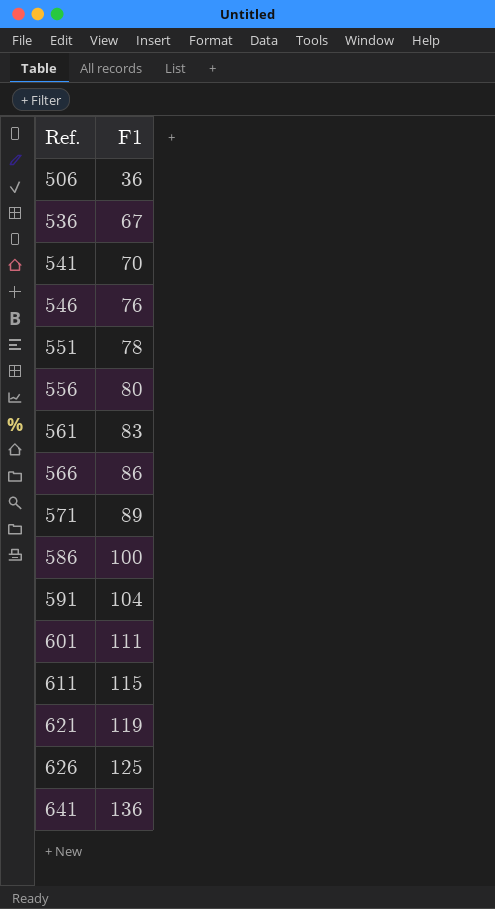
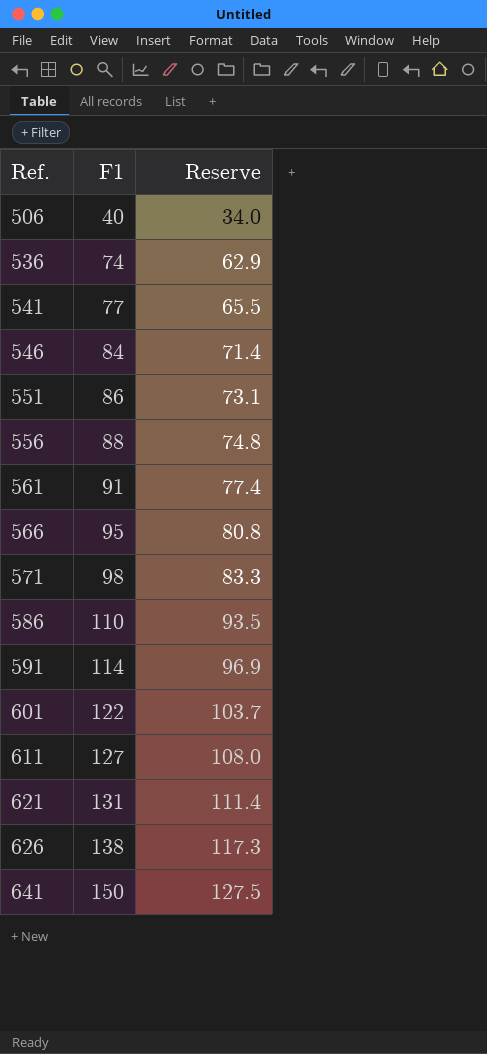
column Reserve | formula: none -> [F1] * 0.85
506 | F1: 36 -> 40
536 | F1: 67 -> 74
541 | F1: 70 -> 77
546 | F1: 76 -> 84
551 | F1: 78 -> 86
556 | F1: 80 -> 88
561 | F1: 83 -> 91
566 | F1: 86 -> 95
571 | F1: 89 -> 98
586 | F1: 100 -> 110
591 | F1: 104 -> 114
601 | F1: 111 -> 122
611 | F1: 115 -> 127
621 | F1: 119 -> 131
626 | F1: 125 -> 138
641 | F1: 136 -> 150

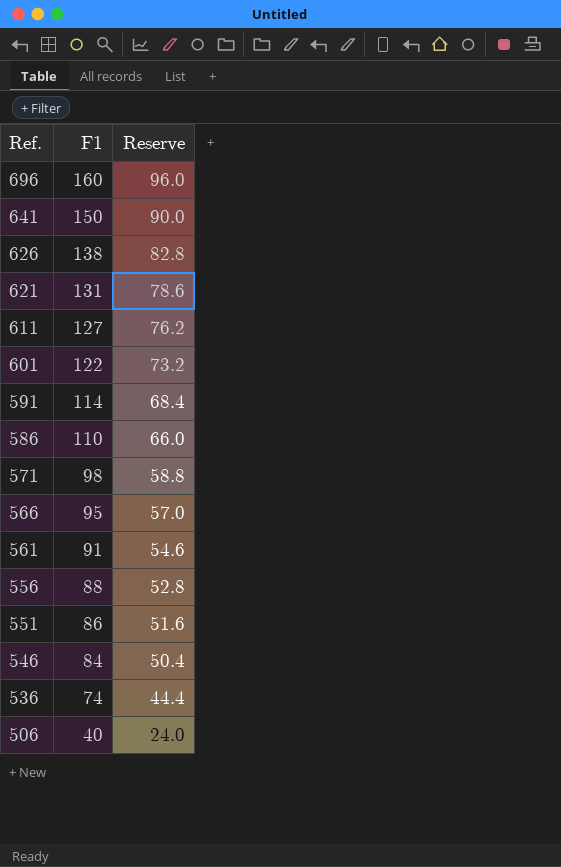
row order: Ref. ascending -> Ref. descending
column Reserve | formula: [F1] * 0.85 -> [F1] * 0.6
row 541: 77 | 65.5 -> none
row 696: none -> 160 | 96.0

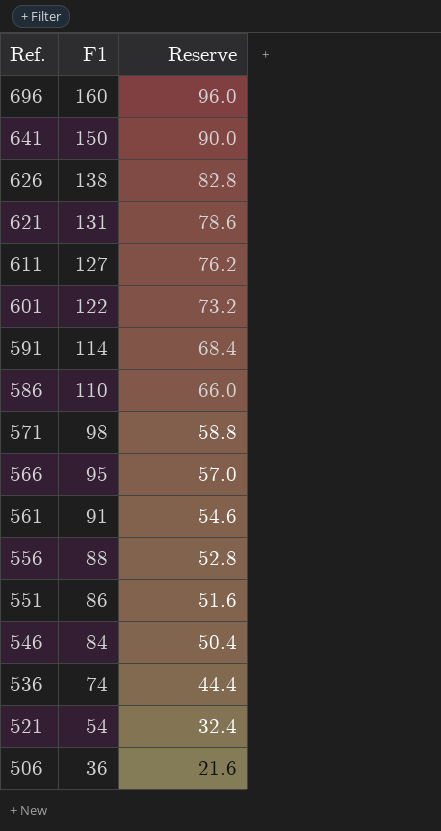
row 521: none -> 54 | 32.4
506 | F1: 40 -> 36
506 | Reserve: 24.0 -> 21.6

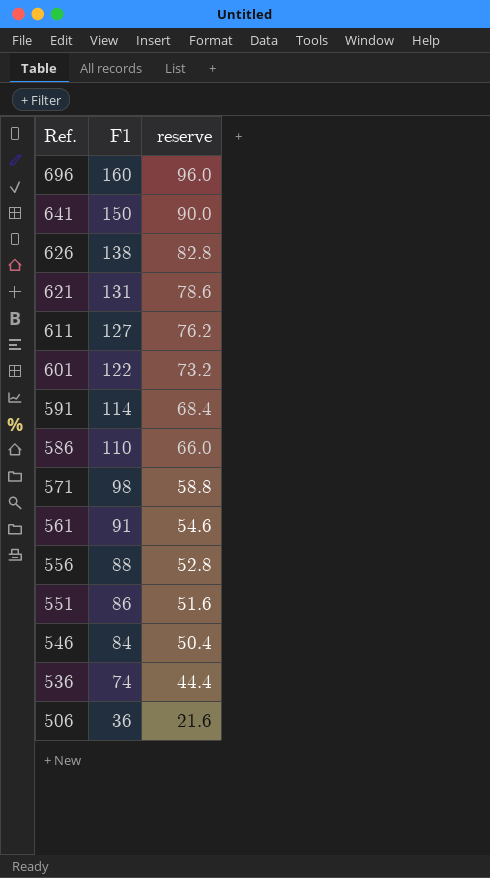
column name: Reserve -> reserve
row 566: 95 | 57.0 -> none
row 521: 54 | 32.4 -> none

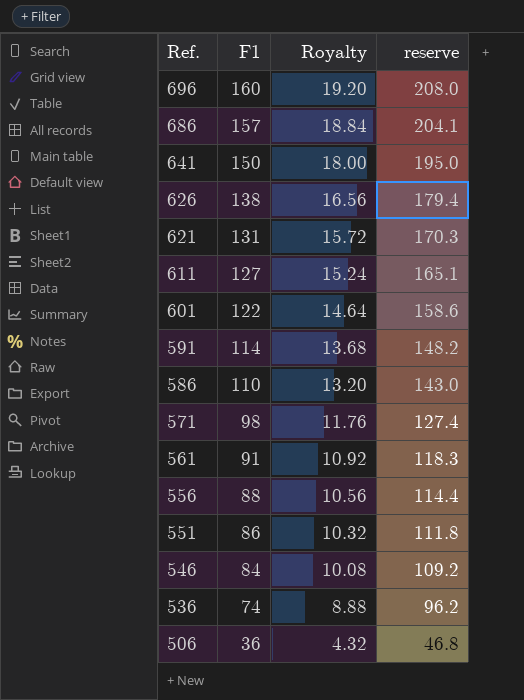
column Royalty | formula: none -> [F1] * 0.12
column reserve | formula: [F1] * 0.6 -> [F1] * 1.3
row 686: none -> 157 | 18.84 | 204.1

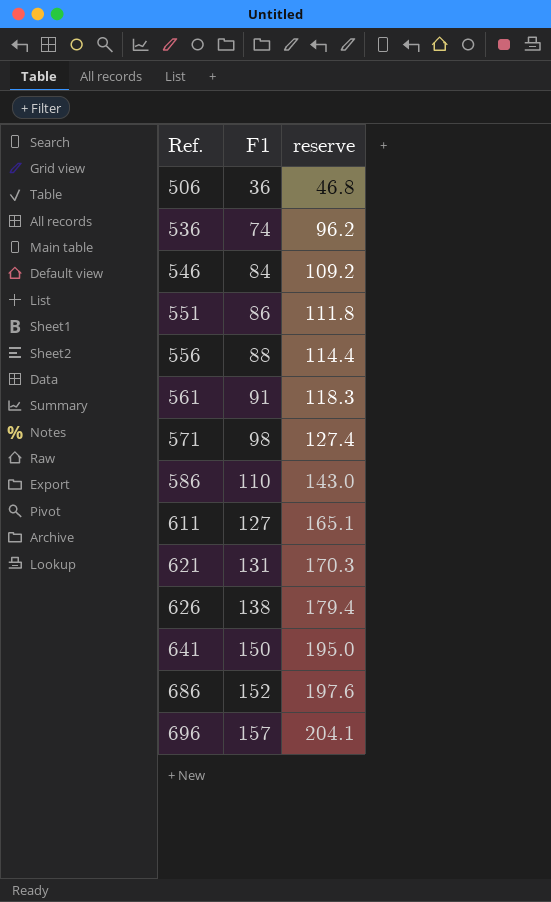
row order: Ref. descending -> Ref. ascending
column Royalty | formula: [F1] * 0.12 -> none
row 601: 122 | 14.64 | 158.6 -> none
row 591: 114 | 13.68 | 148.2 -> none
686 | F1: 157 -> 152
686 | reserve: 204.1 -> 197.6
696 | F1: 160 -> 157
696 | reserve: 208.0 -> 204.1

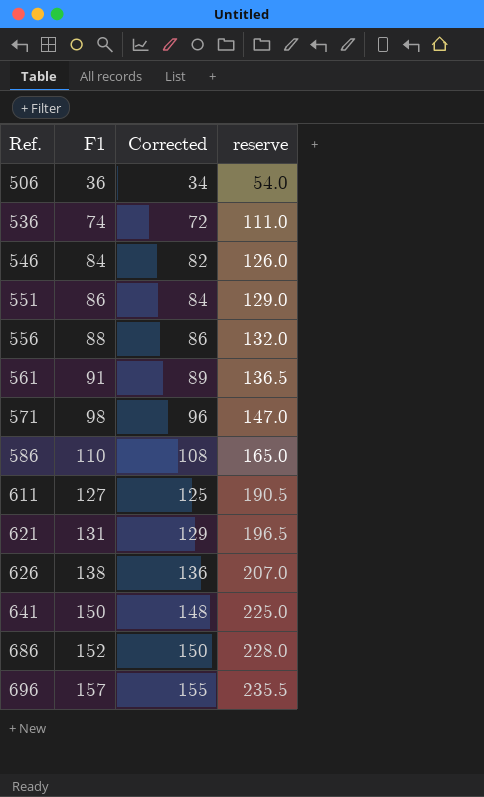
column Corrected | formula: none -> [F1] - 2
column reserve | formula: [F1] * 1.3 -> [F1] * 1.5

